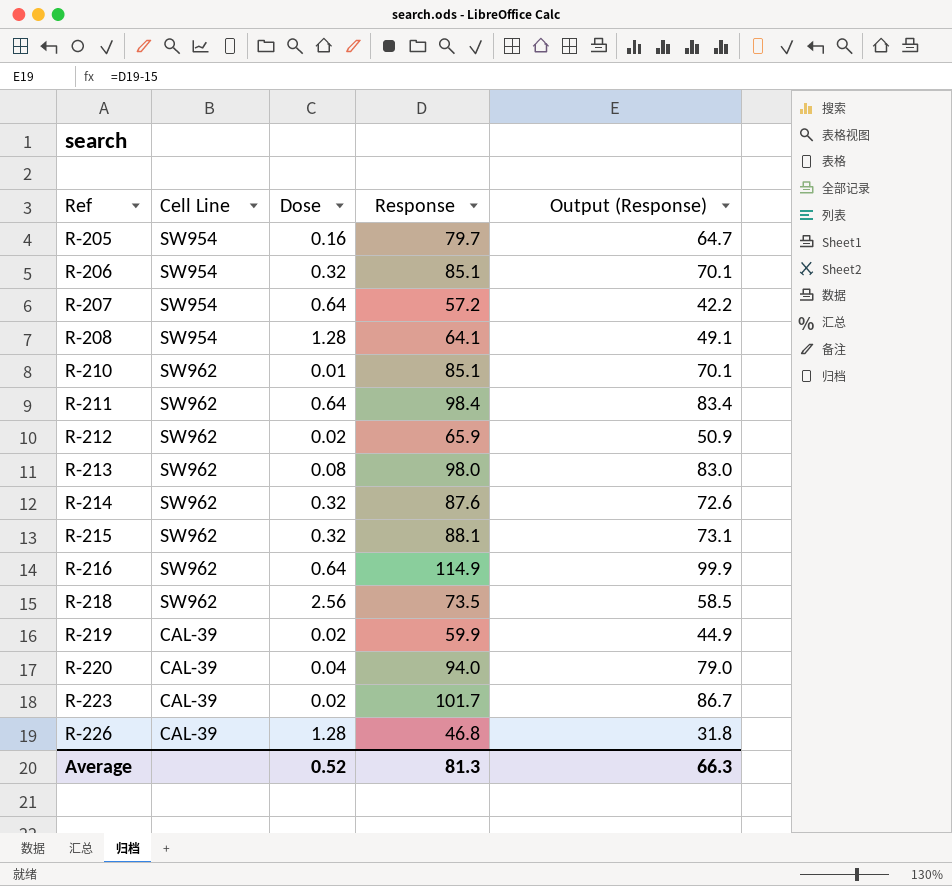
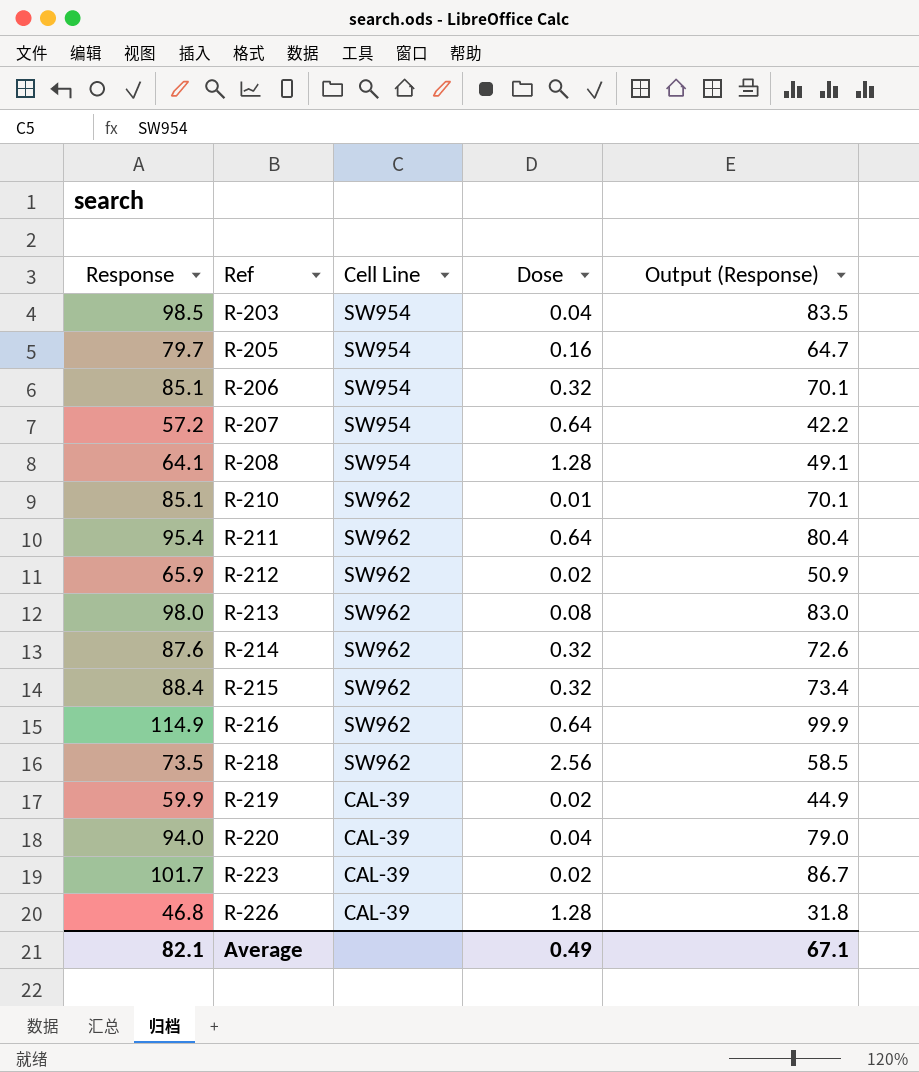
column Response | position: 4 -> 1
row R-203: none -> 98.5 | SW954 | 0.04 | 83.5
R-211 | Response: 98.4 -> 95.4
R-211 | Output (Response): 83.4 -> 80.4
R-215 | Response: 88.1 -> 88.4
R-215 | Output (Response): 73.1 -> 73.4
Average | Response: 81.3 -> 82.1
Average | Dose: 0.52 -> 0.49
Average | Output (Response): 66.3 -> 67.1

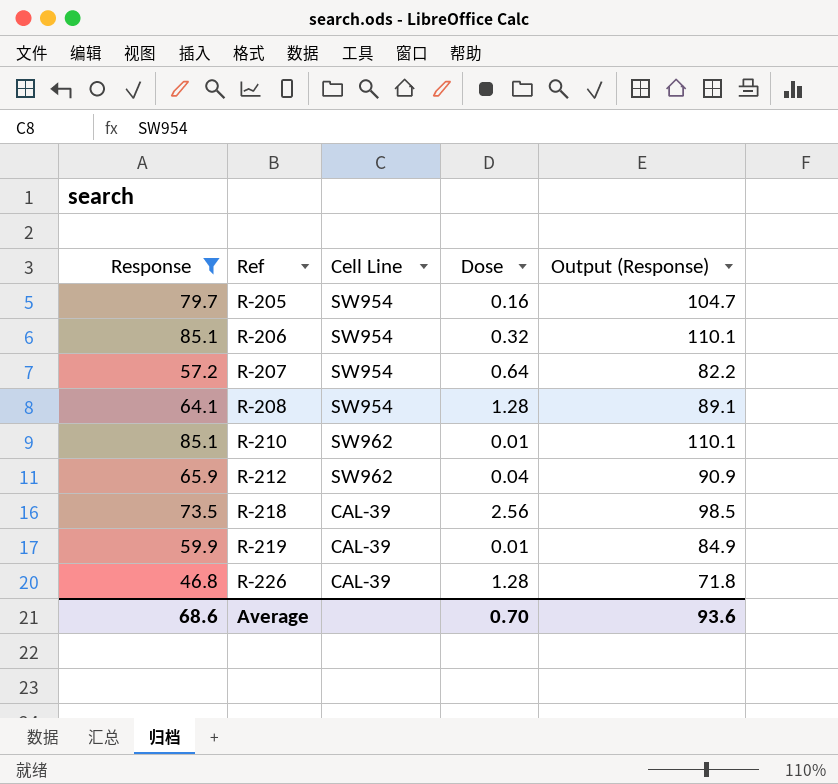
filter: none -> Response <= 85.1
column Output (Response) | formula: [Response] - 15 -> [Response] + 25
R-212 | Dose: 0.02 -> 0.04
R-218 | Cell Line: SW962 -> CAL-39
R-219 | Dose: 0.02 -> 0.01
Average | Response: 82.1 -> 68.6
Average | Dose: 0.49 -> 0.70
Average | Output (Response): 67.1 -> 93.6

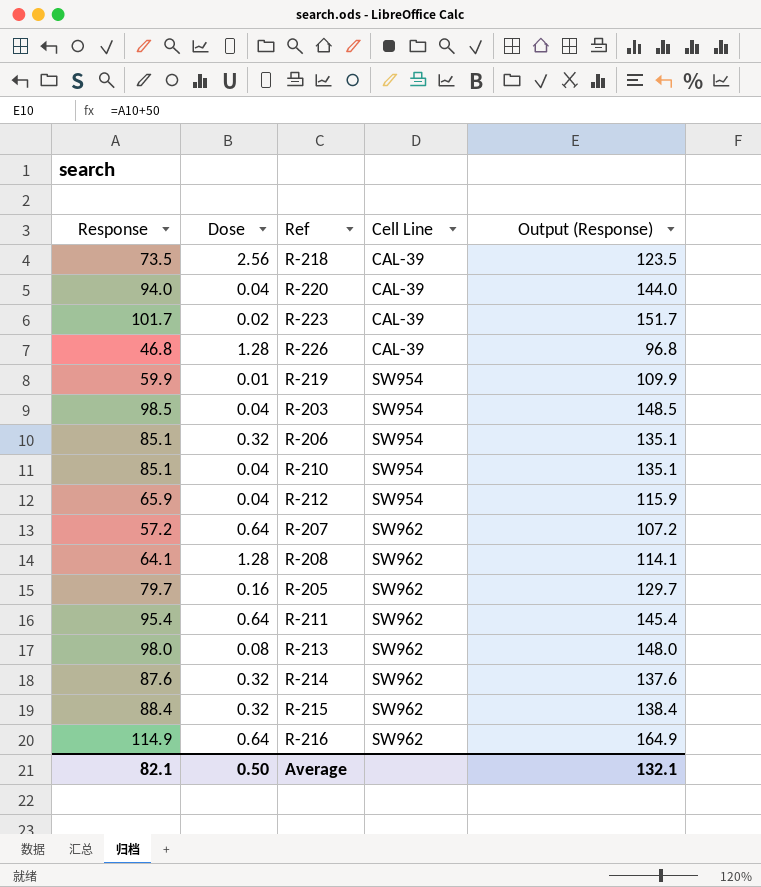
filter: Response <= 85.1 -> none
row order: Ref ascending -> Cell Line ascending
column Dose | position: 4 -> 2
column Output (Response) | formula: [Response] + 25 -> [Response] + 50
R-219 | Cell Line: CAL-39 -> SW954
R-210 | Dose: 0.01 -> 0.04
R-210 | Cell Line: SW962 -> SW954
R-212 | Cell Line: SW962 -> SW954
R-207 | Cell Line: SW954 -> SW962
R-208 | Cell Line: SW954 -> SW962
R-205 | Cell Line: SW954 -> SW962
Average | Response: 68.6 -> 82.1
Average | Dose: 0.70 -> 0.50
Average | Output (Response): 93.6 -> 132.1

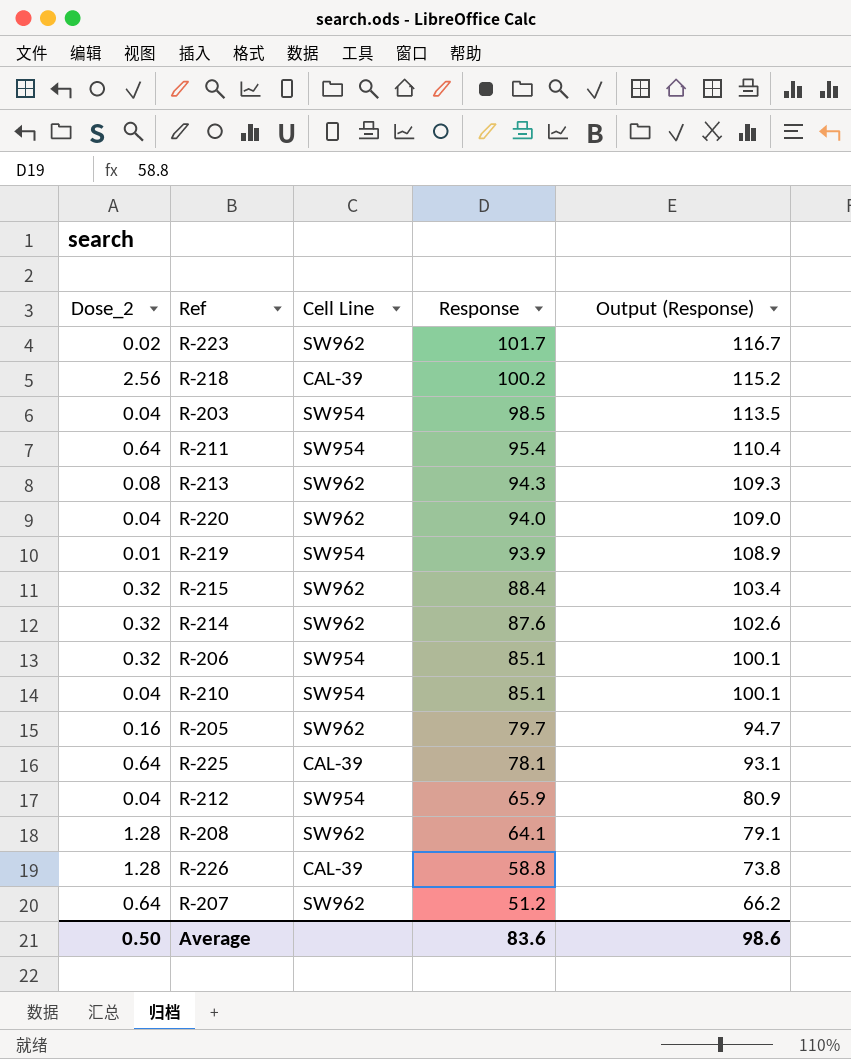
row order: Cell Line ascending -> Response descending
column name: Dose -> Dose_2
column Response | position: 1 -> 4
column Output (Response) | formula: [Response] + 50 -> [Response] + 15
row R-216: 114.9 | 0.64 | SW962 | 164.9 -> none
R-223 | Cell Line: CAL-39 -> SW962
R-218 | Response: 73.5 -> 100.2
R-211 | Cell Line: SW962 -> SW954
R-213 | Response: 98.0 -> 94.3
R-220 | Cell Line: CAL-39 -> SW962
R-219 | Response: 59.9 -> 93.9
row R-225: none -> 0.64 | CAL-39 | 78.1 | 93.1
R-226 | Response: 46.8 -> 58.8
R-207 | Response: 57.2 -> 51.2
Average | Response: 82.1 -> 83.6
Average | Output (Response): 132.1 -> 98.6

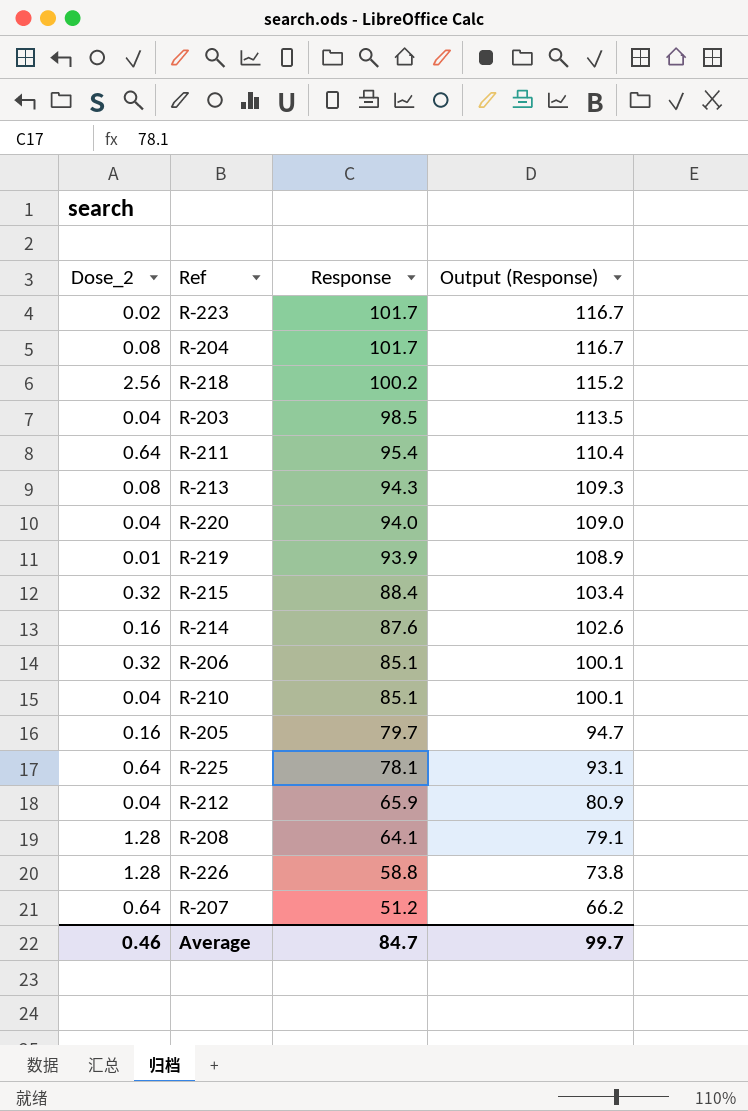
column Cell Line | position: 3 -> none
row R-204: none -> 0.08 | 101.7 | 116.7
R-214 | Dose_2: 0.32 -> 0.16
Average | Dose_2: 0.50 -> 0.46
Average | Response: 83.6 -> 84.7
Average | Output (Response): 98.6 -> 99.7

